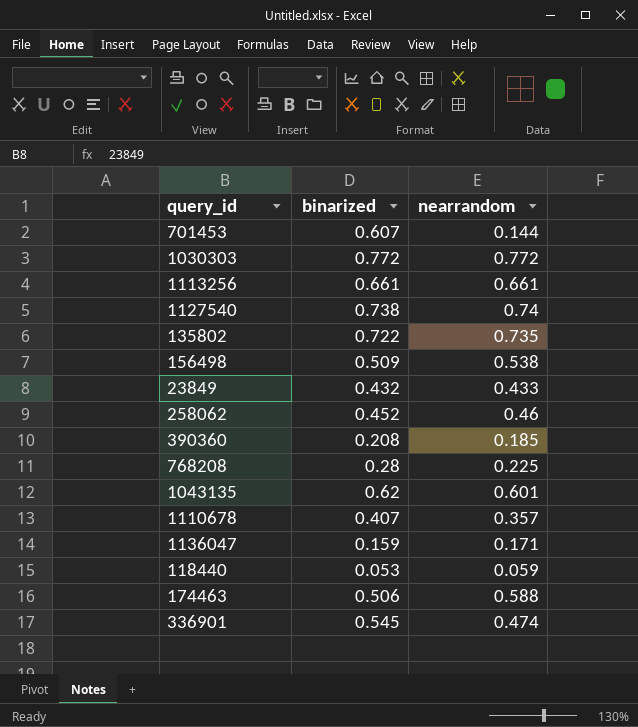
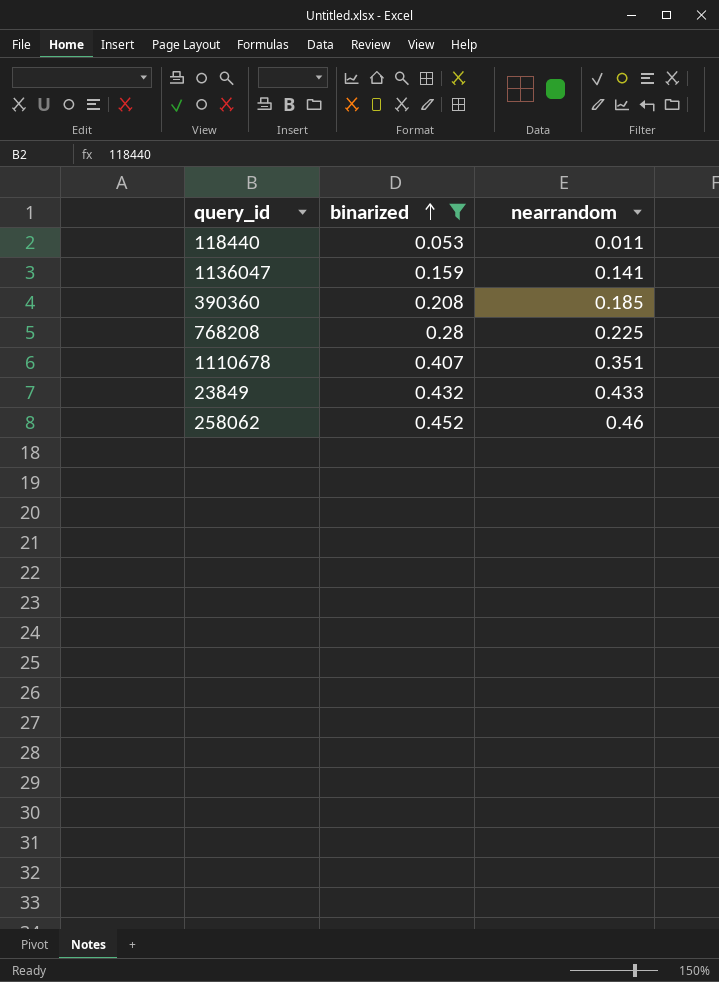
filter: none -> binarized <= 0.452
row order: none -> binarized ascending
118440 | nearrandom: 0.059 -> 0.011
1136047 | nearrandom: 0.171 -> 0.141
1110678 | nearrandom: 0.357 -> 0.351

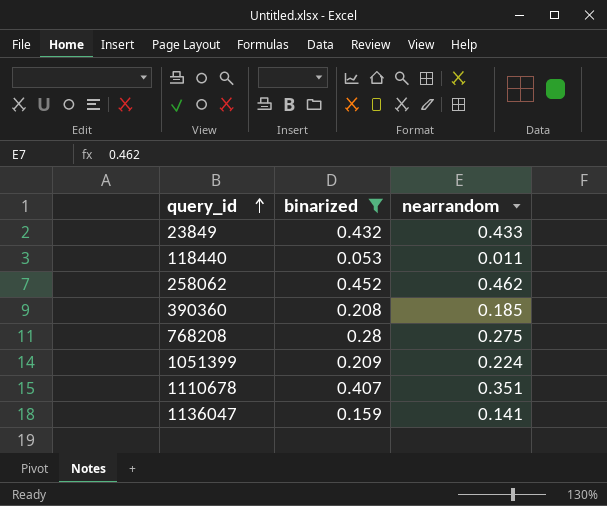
row order: binarized ascending -> query_id ascending
258062 | nearrandom: 0.46 -> 0.462
768208 | nearrandom: 0.225 -> 0.275
row 1051399: none -> 0.209 | 0.224

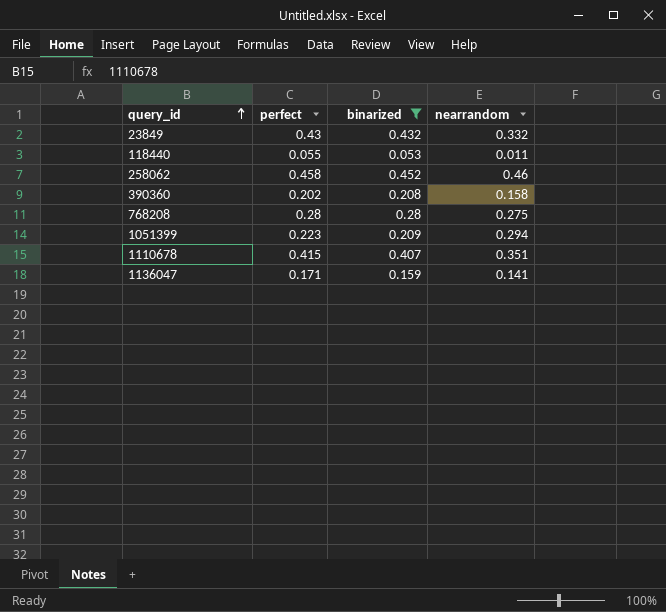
column perfect | position: none -> 2
23849 | nearrandom: 0.433 -> 0.332
258062 | nearrandom: 0.462 -> 0.46
390360 | nearrandom: 0.185 -> 0.158
1051399 | nearrandom: 0.224 -> 0.294

